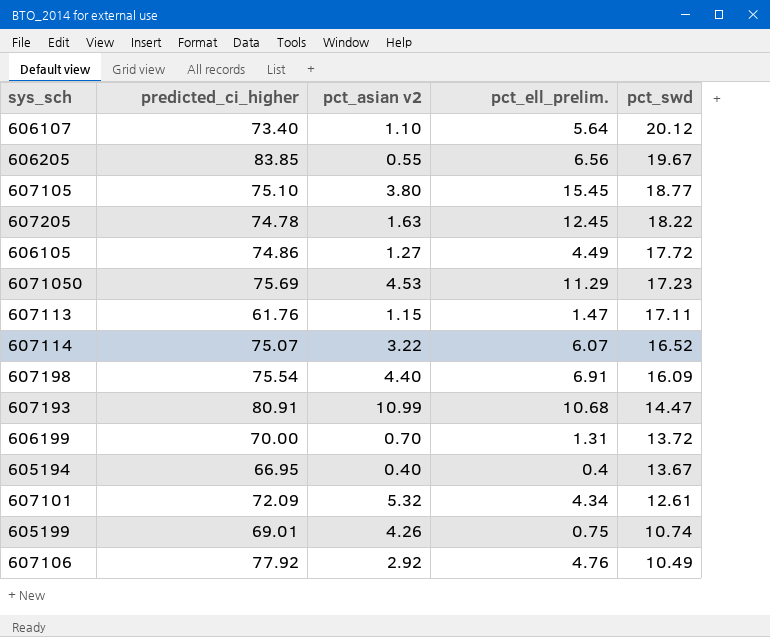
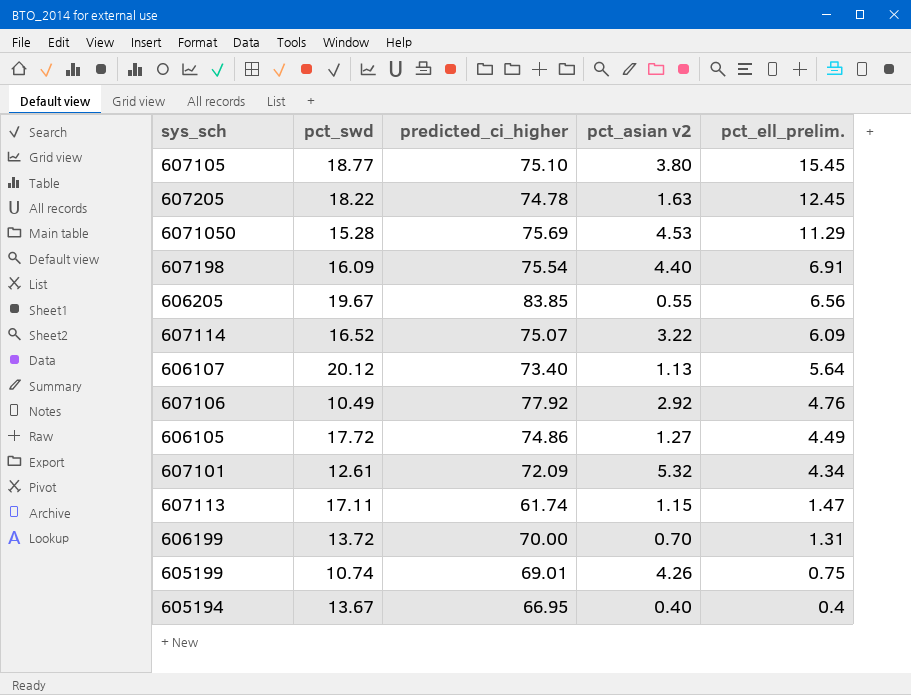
row order: pct_swd descending -> pct_ell_prelim. descending
column pct_swd | position: 5 -> 2
row 607193: 80.91 | 10.99 | 10.68 | 14.47 -> none
6071050 | pct_swd: 17.23 -> 15.28
607114 | pct_ell_prelim.: 6.07 -> 6.09
606107 | pct_asian v2: 1.10 -> 1.13
607113 | predicted_ci_higher: 61.76 -> 61.74

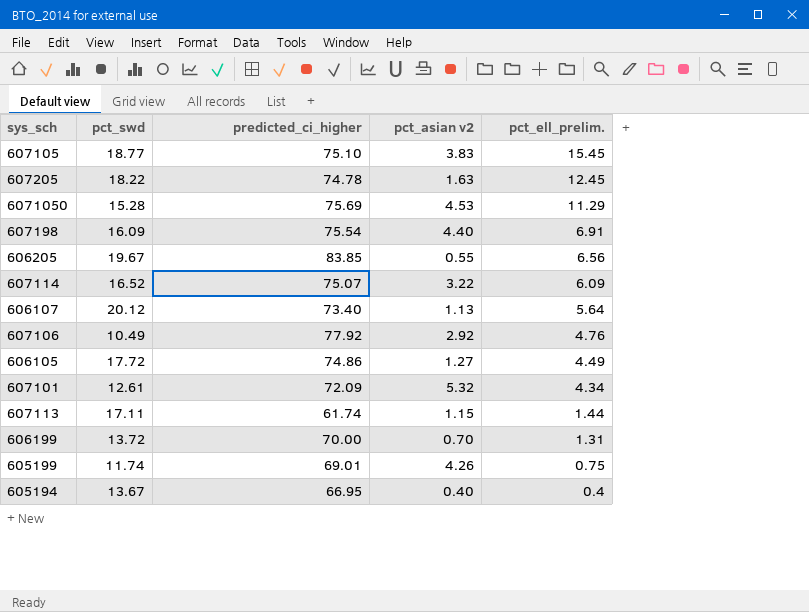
607105 | pct_asian v2: 3.80 -> 3.83
607113 | pct_ell_prelim.: 1.47 -> 1.44
605199 | pct_swd: 10.74 -> 11.74

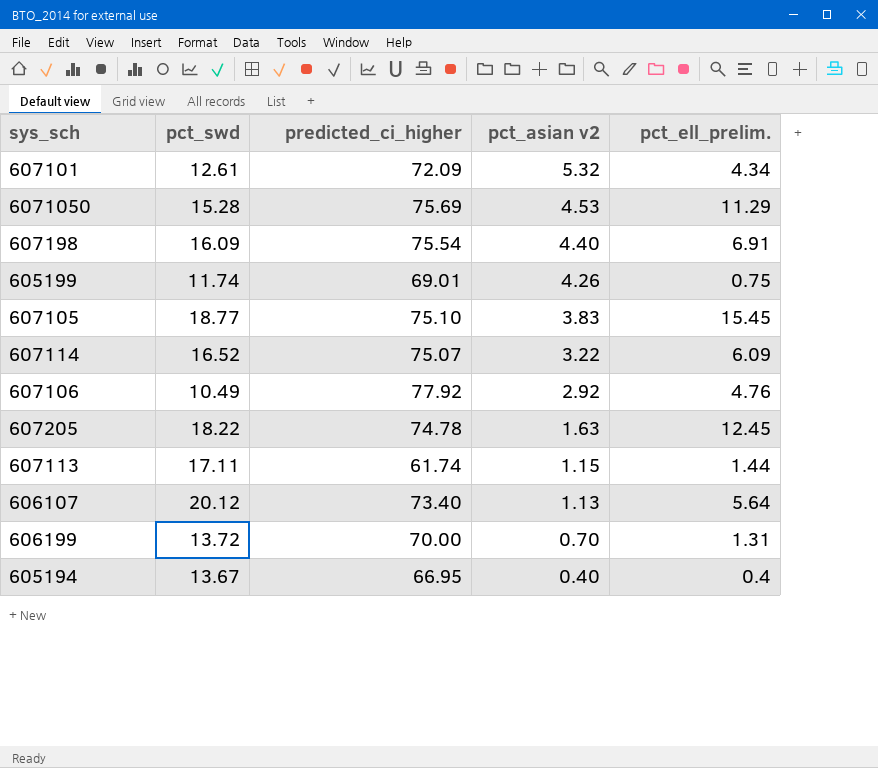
row order: pct_ell_prelim. descending -> pct_asian v2 descending
row 606205: 19.67 | 83.85 | 0.55 | 6.56 -> none
row 606105: 17.72 | 74.86 | 1.27 | 4.49 -> none

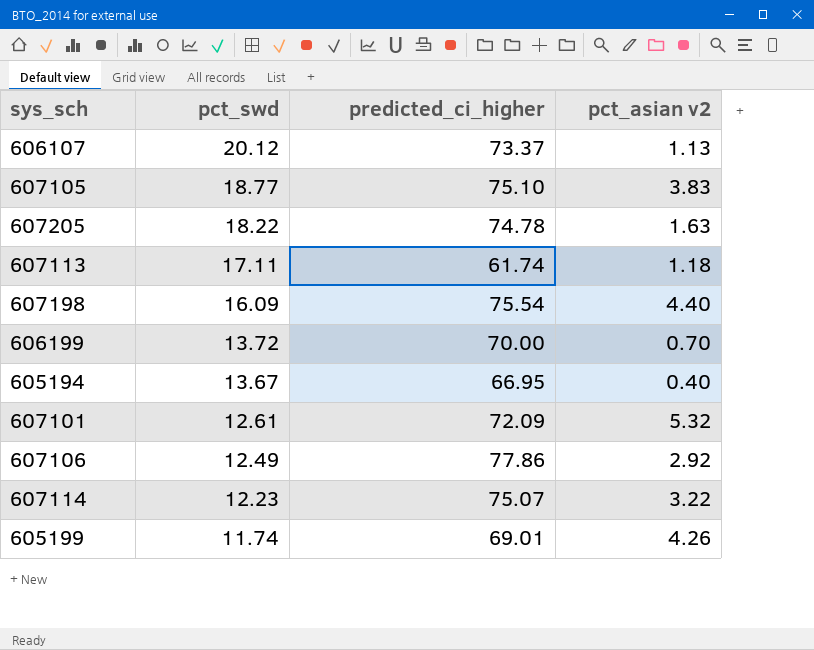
row order: pct_asian v2 descending -> pct_swd descending
column pct_ell_prelim. | position: 5 -> none
row 6071050: 15.28 | 75.69 | 4.53 | 11.29 -> none
606107 | predicted_ci_higher: 73.40 -> 73.37
607113 | pct_asian v2: 1.15 -> 1.18
607106 | pct_swd: 10.49 -> 12.49
607106 | predicted_ci_higher: 77.92 -> 77.86
607114 | pct_swd: 16.52 -> 12.23

